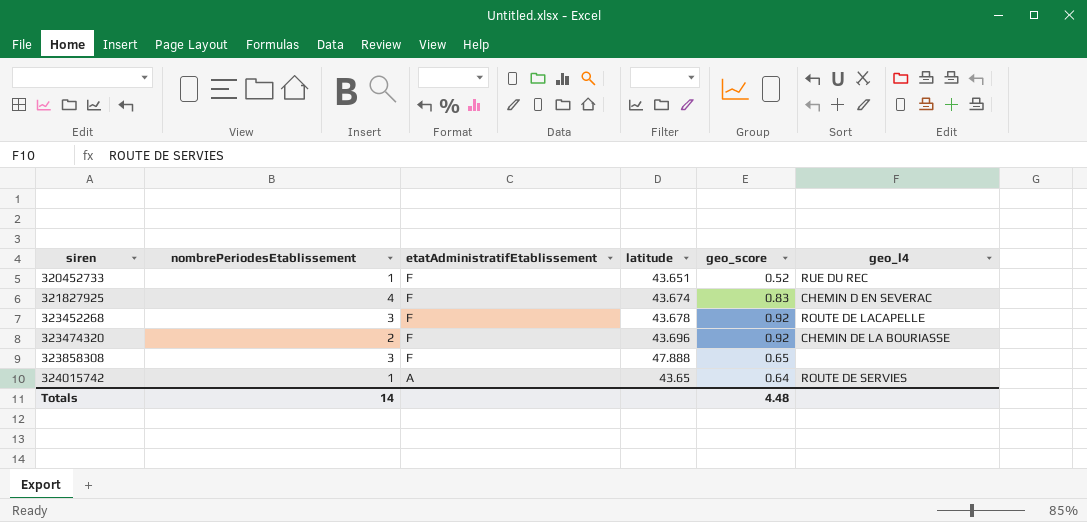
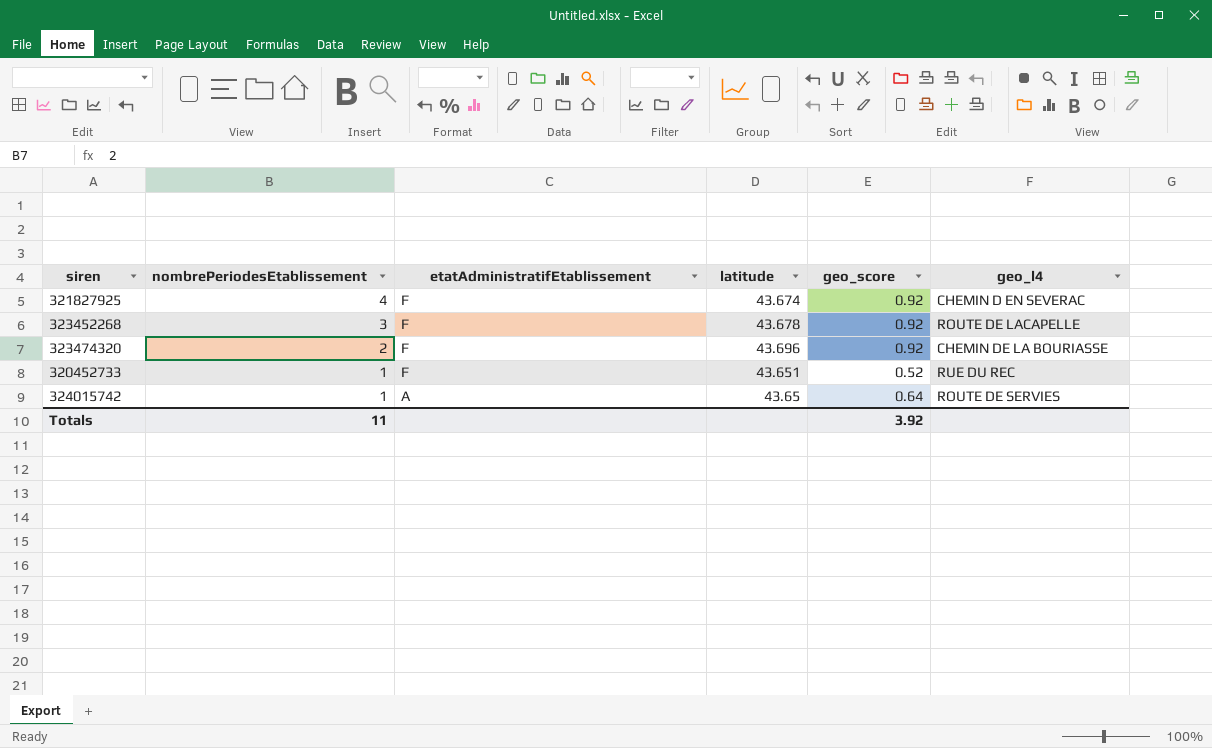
row order: siren ascending -> nombrePeriodesEtablissement descending
row 323858308: 3 | F | 47.888 | 0.65 | none -> none
321827925 | geo_score: 0.83 -> 0.92
Totals | nombrePeriodesEtablissement: 14 -> 11
Totals | geo_score: 4.48 -> 3.92

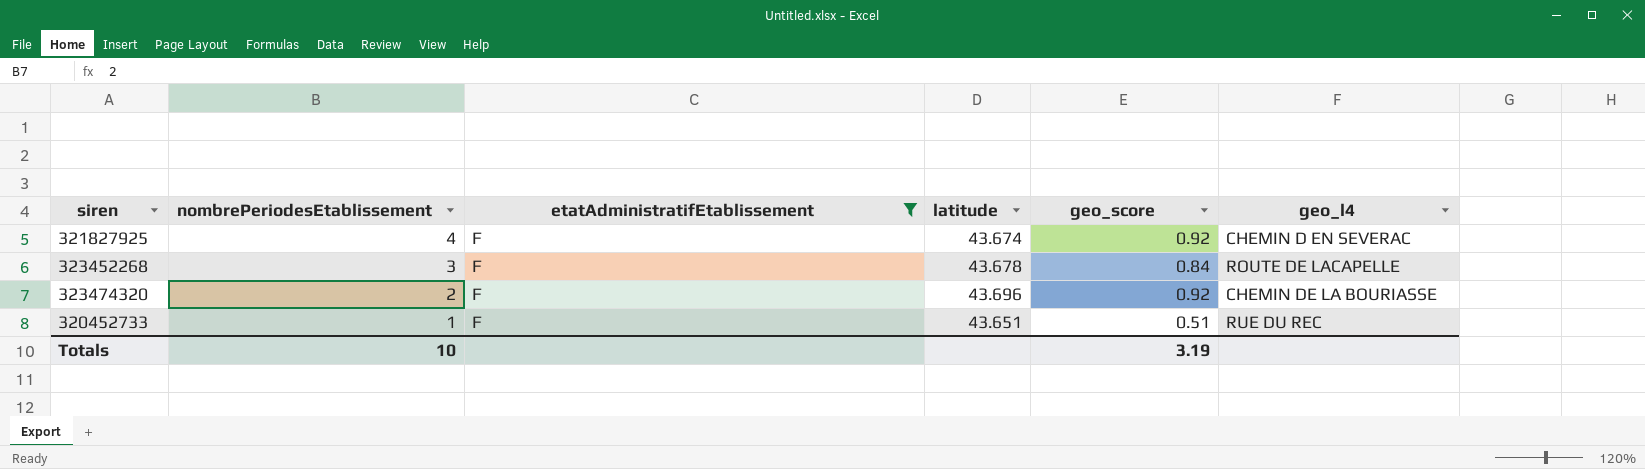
filter: none -> etatAdministratifEtablissement = F
323452268 | geo_score: 0.92 -> 0.84
320452733 | geo_score: 0.52 -> 0.51
Totals | nombrePeriodesEtablissement: 11 -> 10
Totals | geo_score: 3.92 -> 3.19

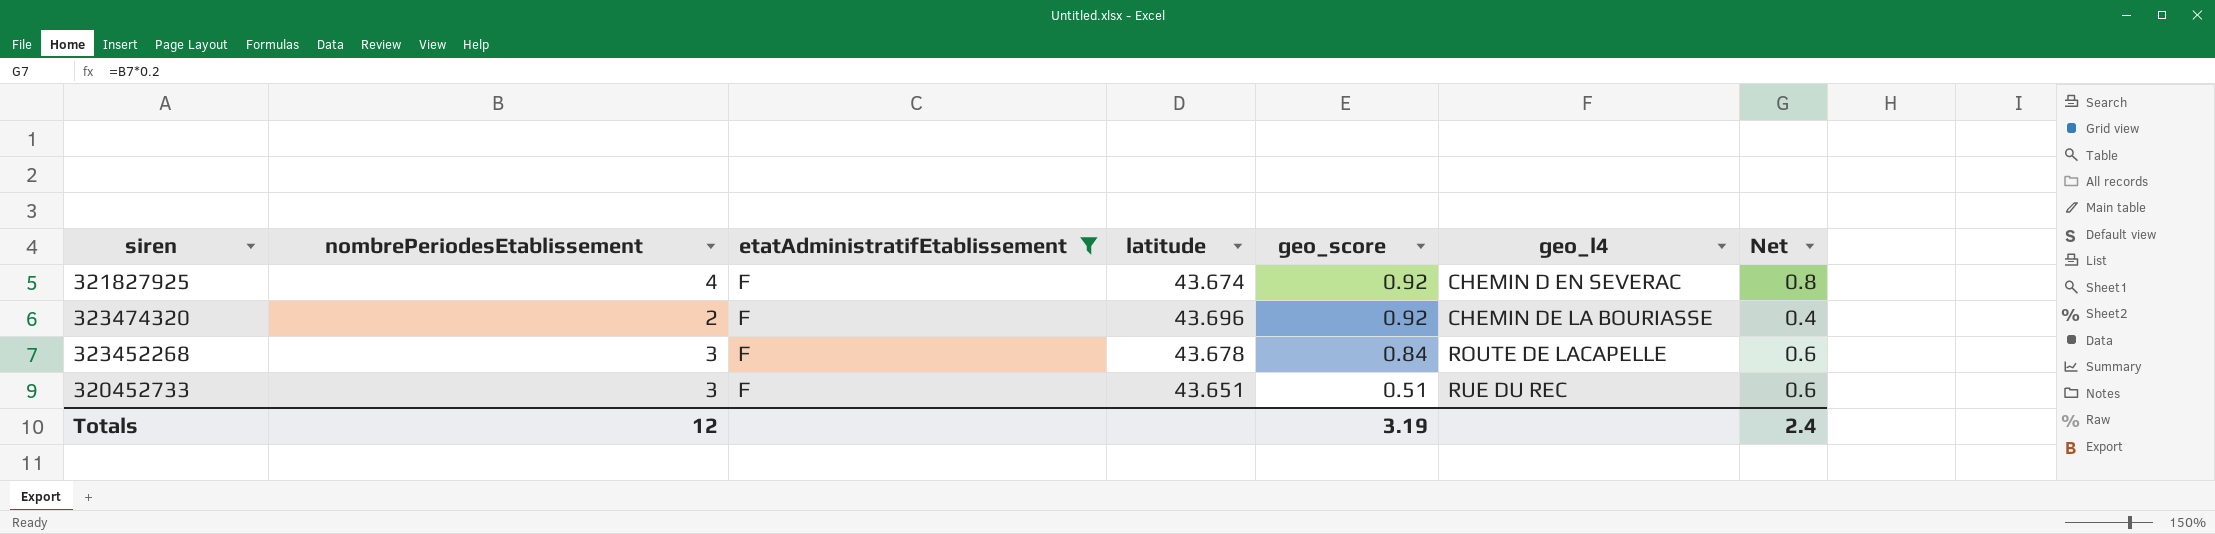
row order: nombrePeriodesEtablissement descending -> geo_score descending
column Net | formula: none -> [nombrePeriodesEtablissement] * 0.2
320452733 | nombrePeriodesEtablissement: 1 -> 3
Totals | nombrePeriodesEtablissement: 10 -> 12

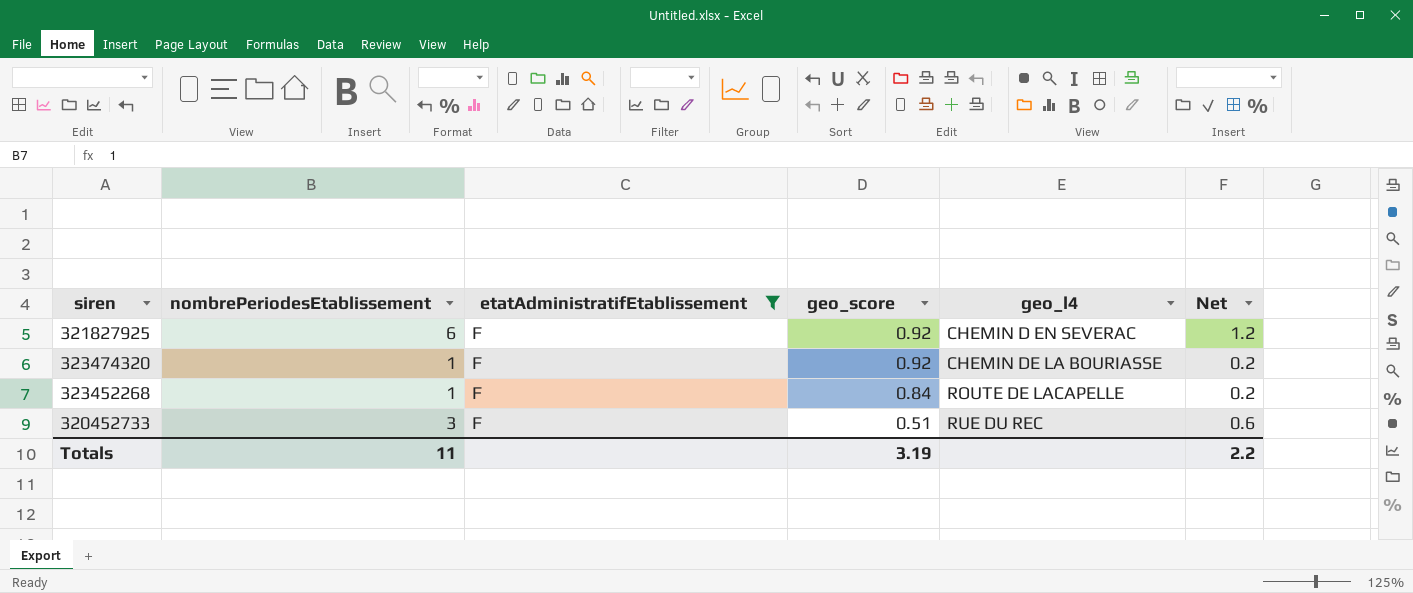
column latitude | position: 4 -> none
321827925 | nombrePeriodesEtablissement: 4 -> 6
321827925 | Net: 0.8 -> 1.2
323474320 | nombrePeriodesEtablissement: 2 -> 1
323474320 | Net: 0.4 -> 0.2
323452268 | nombrePeriodesEtablissement: 3 -> 1
323452268 | Net: 0.6 -> 0.2
Totals | nombrePeriodesEtablissement: 12 -> 11
Totals | Net: 2.4 -> 2.2

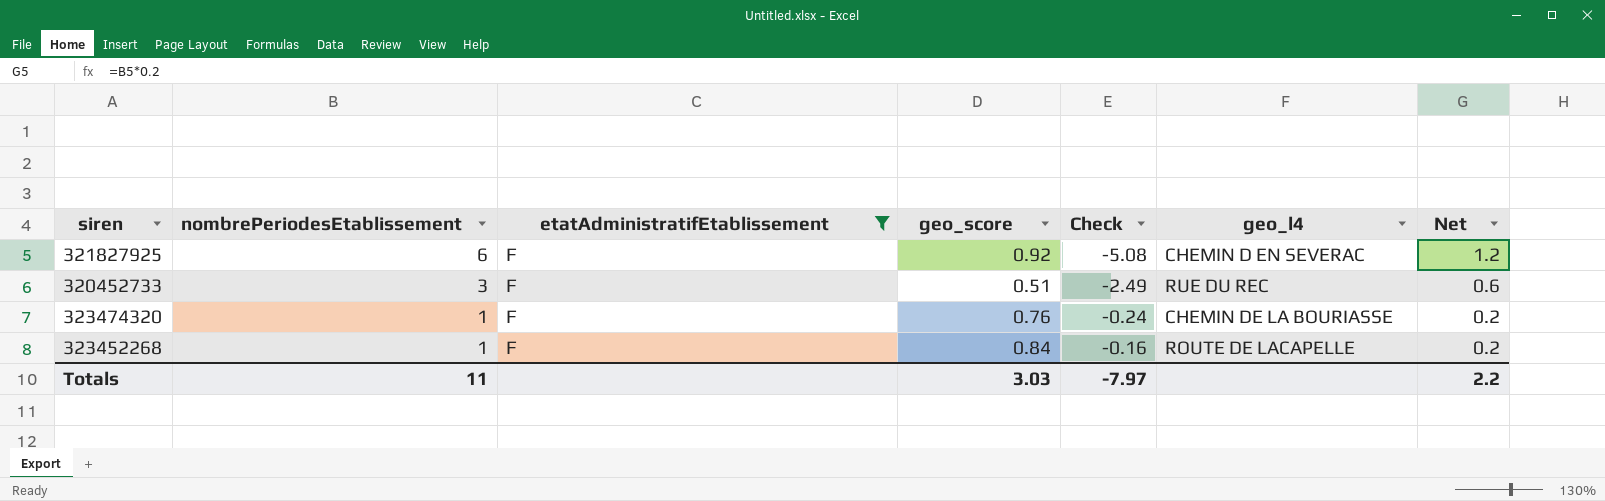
row order: geo_score descending -> nombrePeriodesEtablissement descending
column Check | formula: none -> [geo_score] - [nombrePeriodesEtablissement]
323474320 | geo_score: 0.92 -> 0.76
Totals | geo_score: 3.19 -> 3.03

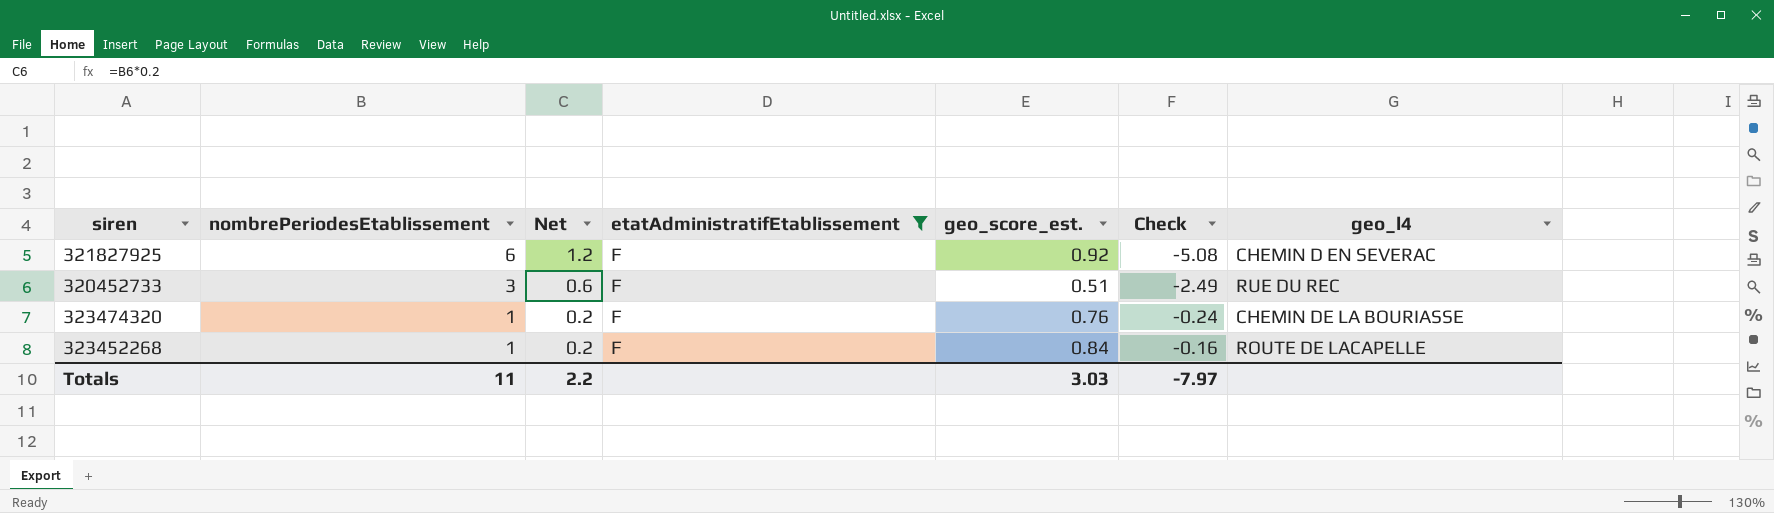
column Net | position: 7 -> 3
column name: geo_score -> geo_score_est.

